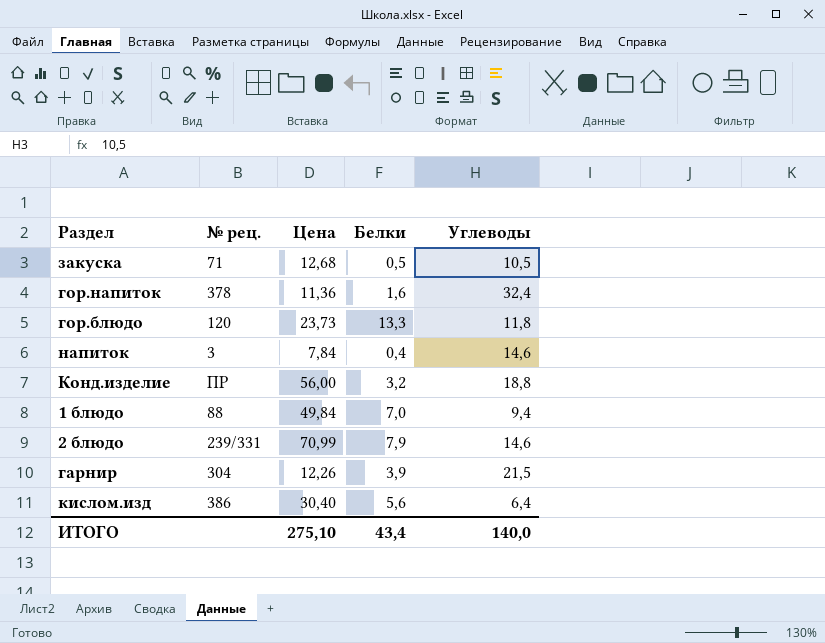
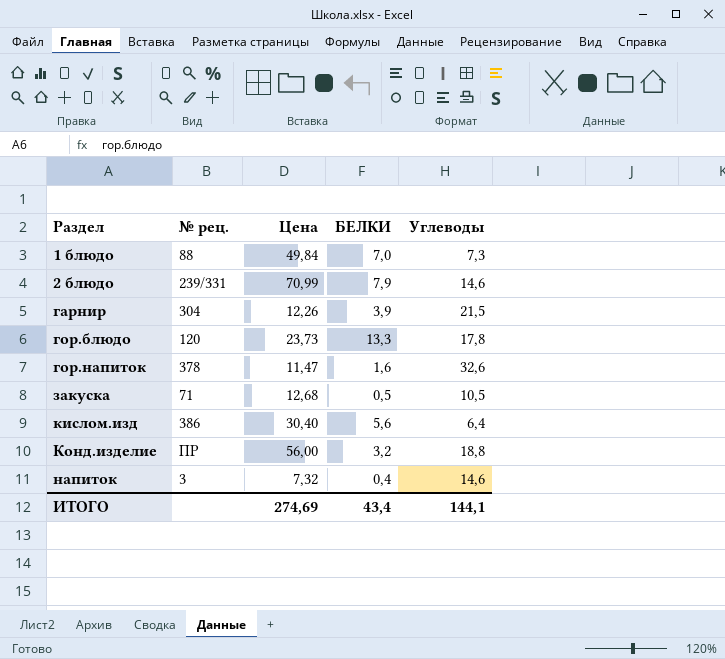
row order: none -> Раздел ascending
column name: Белки -> БЕЛКИ
1 блюдо | Углеводы: 9,4 -> 7,3
гор.блюдо | Углеводы: 11,8 -> 17,8
гор.напиток | Цена: 11,36 -> 11,47
гор.напиток | Углеводы: 32,4 -> 32,6
напиток | Цена: 7,84 -> 7,32
ИТОГО | Цена: 275,10 -> 274,69
ИТОГО | Углеводы: 140,0 -> 144,1

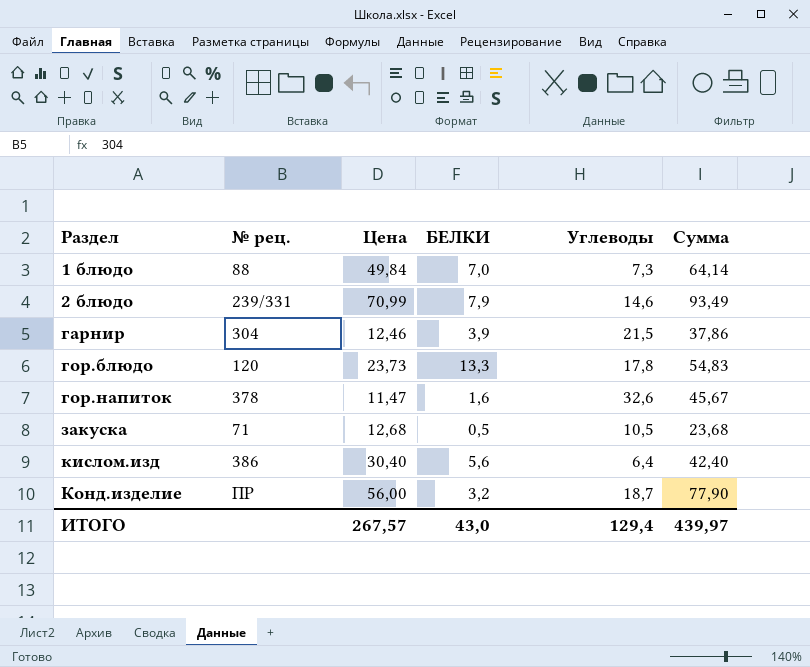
column Сумма | formula: none -> [Цена] + [БЕЛКИ] + [Углеводы]
row напиток: 3 | 7,32 | 0,4 | 14,6 -> none
гарнир | Цена: 12,26 -> 12,46
Конд.изделие | Углеводы: 18,8 -> 18,7
ИТОГО | Цена: 274,69 -> 267,57
ИТОГО | БЕЛКИ: 43,4 -> 43,0
ИТОГО | Углеводы: 144,1 -> 129,4

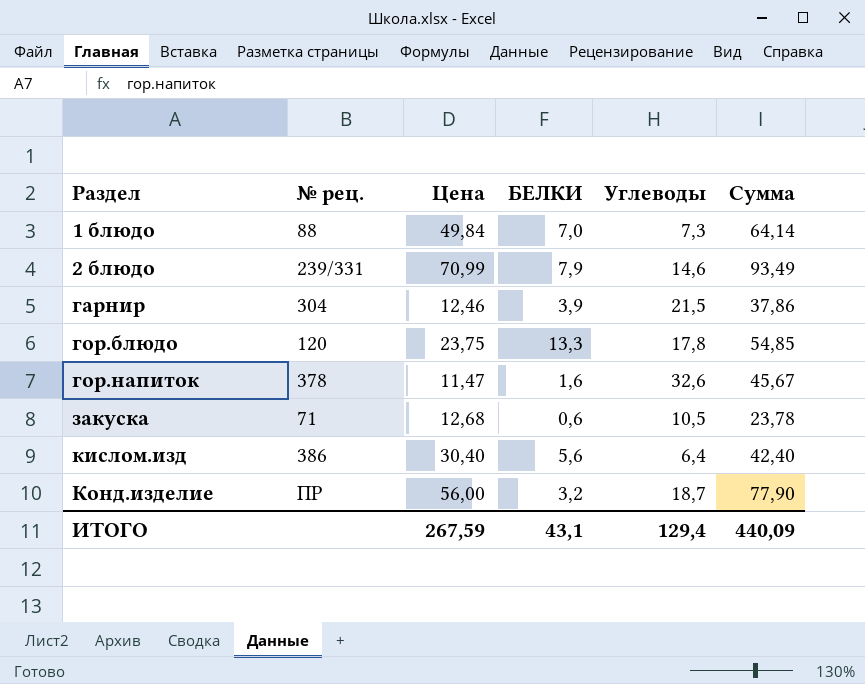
гор.блюдо | Цена: 23,73 -> 23,75
гор.блюдо | Сумма: 54,83 -> 54,85
закуска | БЕЛКИ: 0,5 -> 0,6
закуска | Сумма: 23,68 -> 23,78
ИТОГО | Цена: 267,57 -> 267,59
ИТОГО | БЕЛКИ: 43,0 -> 43,1
ИТОГО | Сумма: 439,97 -> 440,09

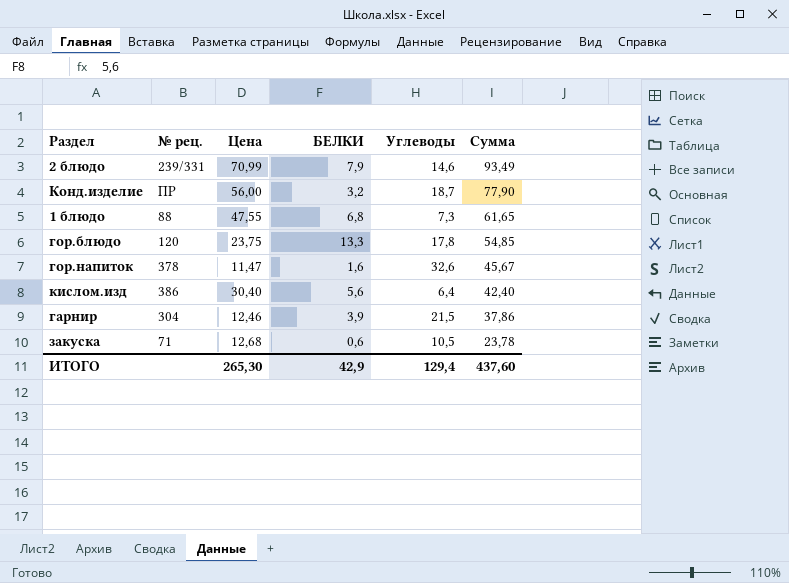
row order: Раздел ascending -> Сумма descending
1 блюдо | Цена: 49,84 -> 47,55
1 блюдо | БЕЛКИ: 7,0 -> 6,8
1 блюдо | Сумма: 64,14 -> 61,65
ИТОГО | Цена: 267,59 -> 265,30
ИТОГО | БЕЛКИ: 43,1 -> 42,9
ИТОГО | Сумма: 440,09 -> 437,60

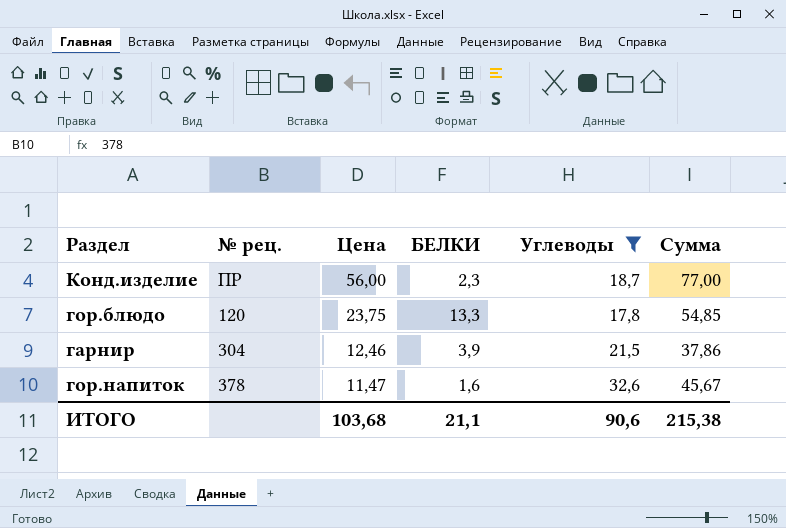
filter: none -> Углеводы >= 17,8
row order: Сумма descending -> Цена descending
Конд.изделие | БЕЛКИ: 3,2 -> 2,3
Конд.изделие | Сумма: 77,90 -> 77,00
ИТОГО | Цена: 265,30 -> 103,68
ИТОГО | БЕЛКИ: 42,9 -> 21,1
ИТОГО | Углеводы: 129,4 -> 90,6
ИТОГО | Сумма: 437,60 -> 215,38

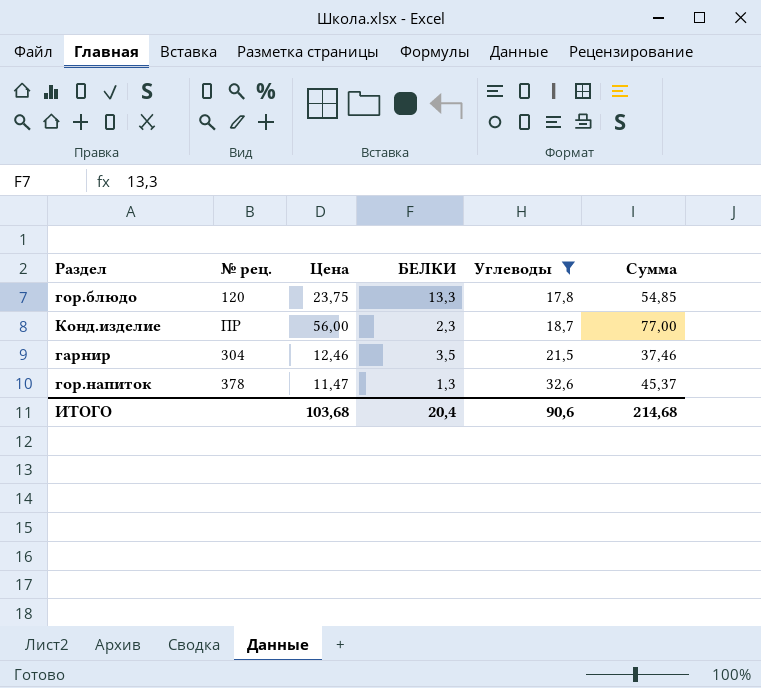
row order: Цена descending -> Углеводы ascending
гарнир | БЕЛКИ: 3,9 -> 3,5
гарнир | Сумма: 37,86 -> 37,46
гор.напиток | БЕЛКИ: 1,6 -> 1,3
гор.напиток | Сумма: 45,67 -> 45,37
ИТОГО | БЕЛКИ: 21,1 -> 20,4
ИТОГО | Сумма: 215,38 -> 214,68

